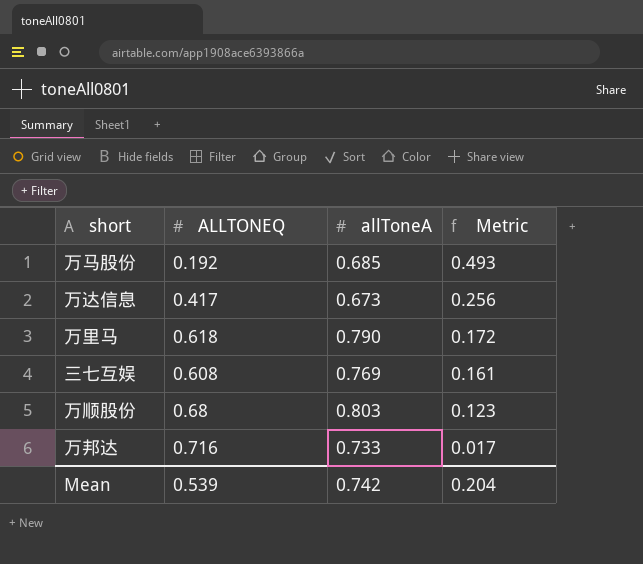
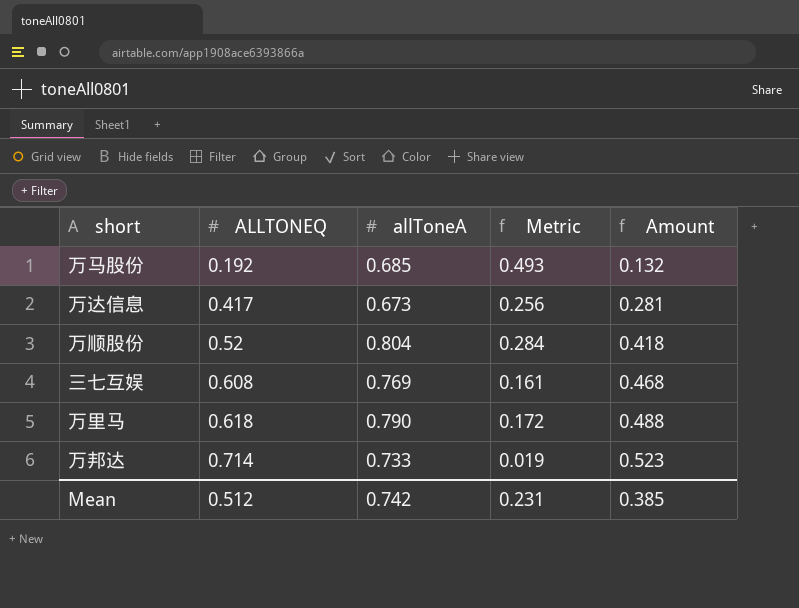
row order: Metric descending -> ALLTONEQ ascending
column Amount | formula: none -> [ALLTONEQ] * [allToneA]
万顺股份 | ALLTONEQ: 0.68 -> 0.52
万顺股份 | allToneA: 0.803 -> 0.804
万顺股份 | Metric: 0.123 -> 0.284
万邦达 | ALLTONEQ: 0.716 -> 0.714
万邦达 | Metric: 0.017 -> 0.019
Mean | ALLTONEQ: 0.539 -> 0.512
Mean | Metric: 0.204 -> 0.231

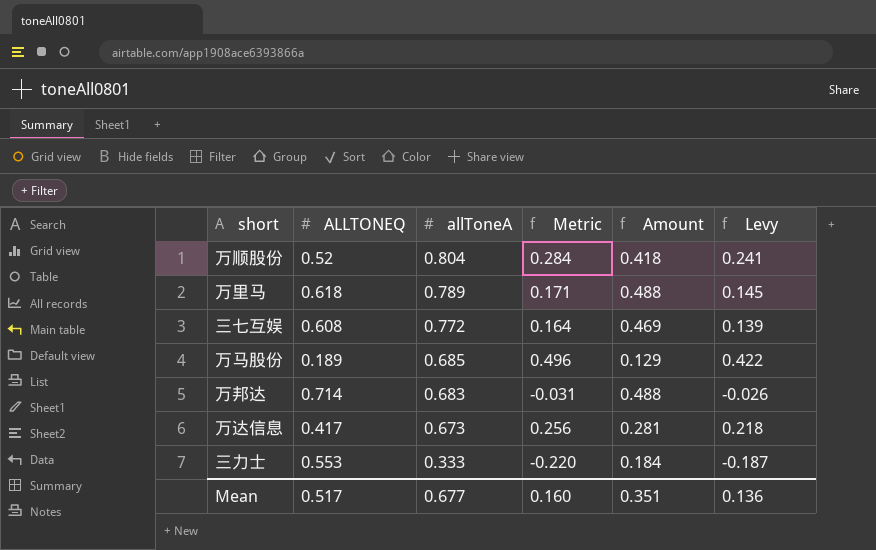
row order: ALLTONEQ ascending -> allToneA descending
column Levy | formula: none -> [Metric] * 0.85
万里马 | allToneA: 0.790 -> 0.789
万里马 | Metric: 0.172 -> 0.171
三七互娱 | allToneA: 0.769 -> 0.772
三七互娱 | Metric: 0.161 -> 0.164
三七互娱 | Amount: 0.468 -> 0.469
万马股份 | ALLTONEQ: 0.192 -> 0.189
万马股份 | Metric: 0.493 -> 0.496
万马股份 | Amount: 0.132 -> 0.129
万邦达 | allToneA: 0.733 -> 0.683
万邦达 | Metric: 0.019 -> -0.031
万邦达 | Amount: 0.523 -> 0.488
row 三力士: none -> 0.553 | 0.333 | -0.220 | 0.184 | -0.187
Mean | ALLTONEQ: 0.512 -> 0.517
Mean | allToneA: 0.742 -> 0.677
Mean | Metric: 0.231 -> 0.160
Mean | Amount: 0.385 -> 0.351

